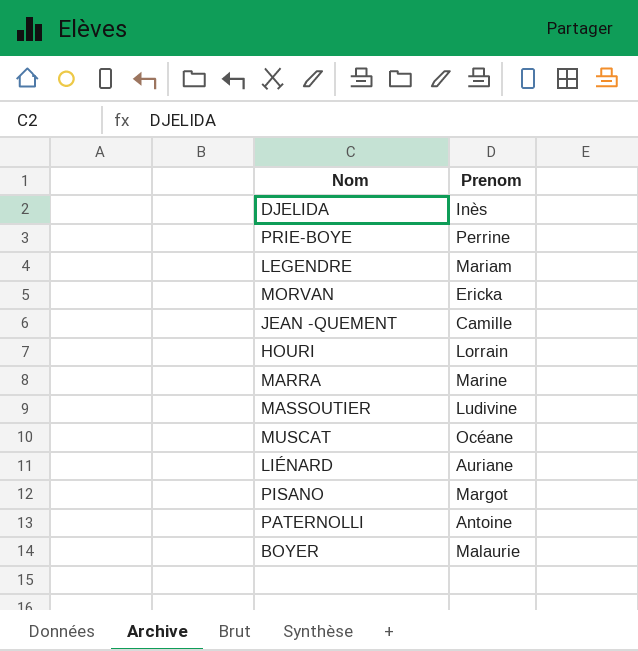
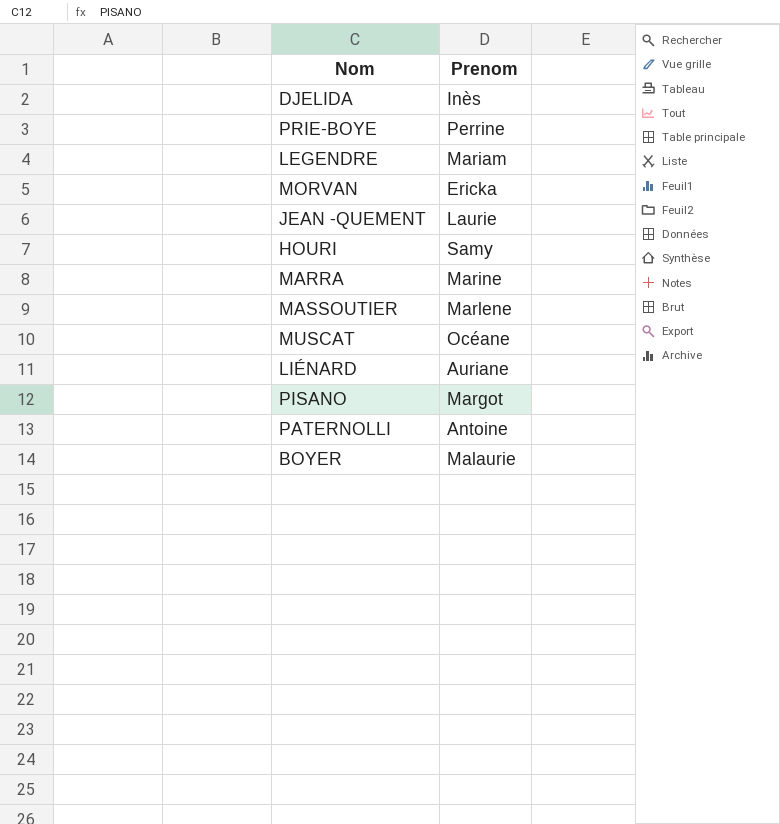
JEAN -QUEMENT | Prenom: Camille -> Laurie
HOURI | Prenom: Lorrain -> Samy
MASSOUTIER | Prenom: Ludivine -> Marlene

